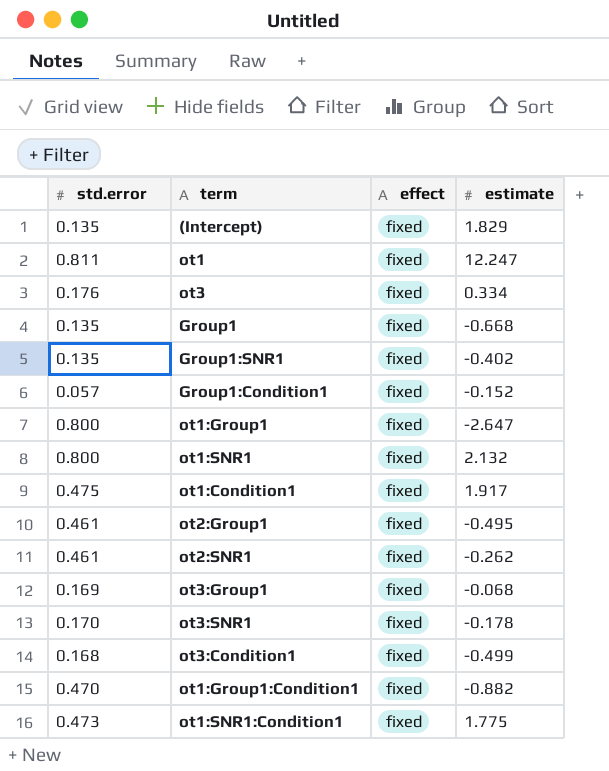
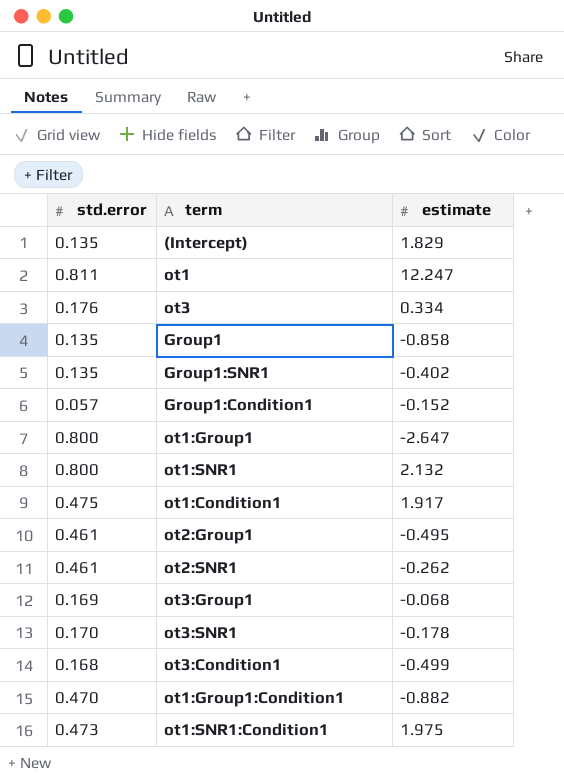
column effect | position: 3 -> none
Group1 | estimate: -0.668 -> -0.858
ot1:SNR1:Condition1 | estimate: 1.775 -> 1.975

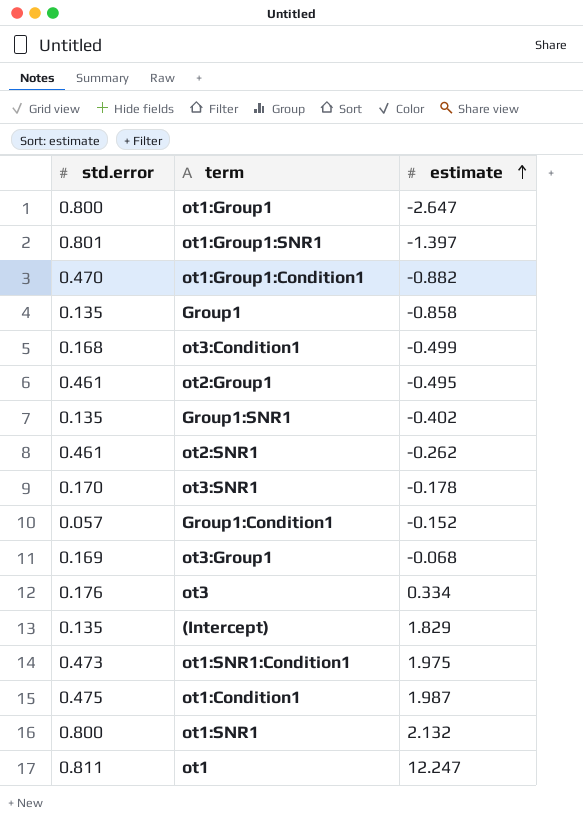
row order: none -> estimate ascending
row ot1:Group1:SNR1: none -> 0.801 | -1.397
ot1:Condition1 | estimate: 1.917 -> 1.987

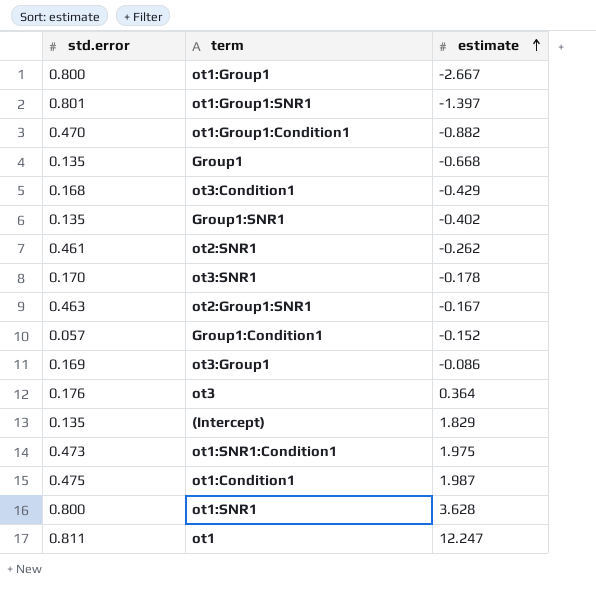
row ot2:Group1: 0.461 | -0.495 -> none
ot1:Group1 | estimate: -2.647 -> -2.667
Group1 | estimate: -0.858 -> -0.668
ot3:Condition1 | estimate: -0.499 -> -0.429
row ot2:Group1:SNR1: none -> 0.463 | -0.167
ot3:Group1 | estimate: -0.068 -> -0.086
ot3 | estimate: 0.334 -> 0.364
ot1:SNR1 | estimate: 2.132 -> 3.628

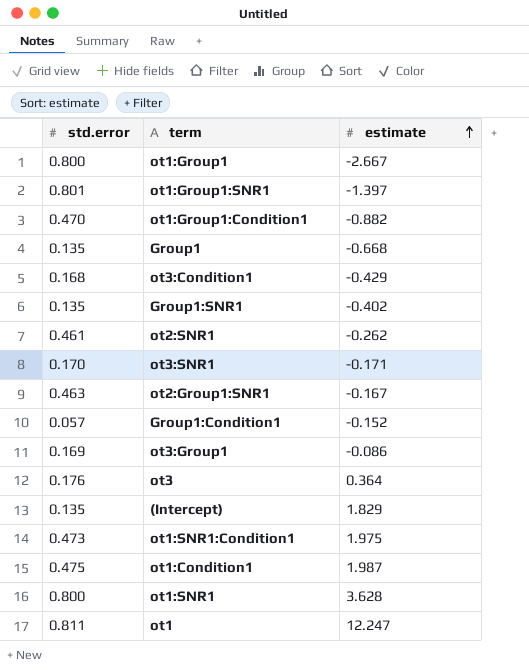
ot3:SNR1 | estimate: -0.178 -> -0.171

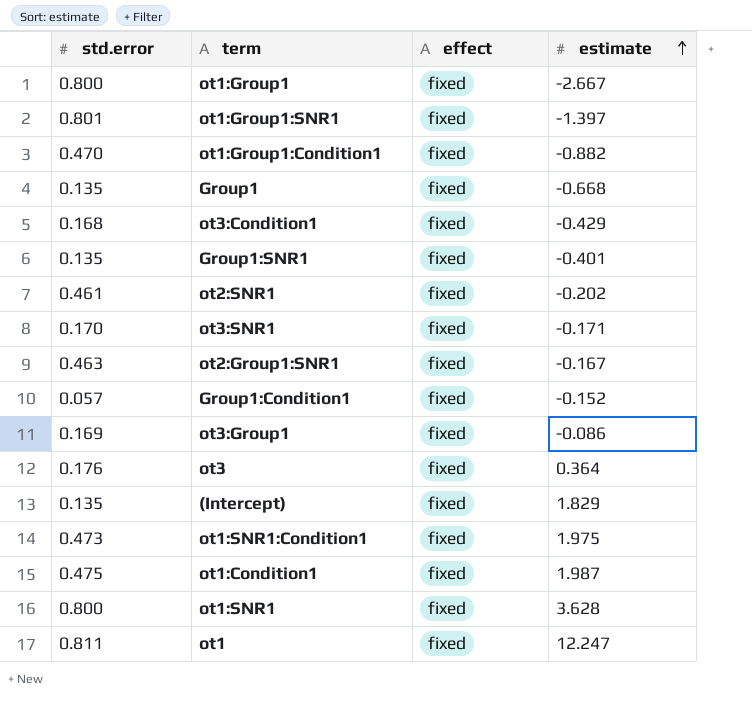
column effect | position: none -> 3
Group1:SNR1 | estimate: -0.402 -> -0.401
ot2:SNR1 | estimate: -0.262 -> -0.202

